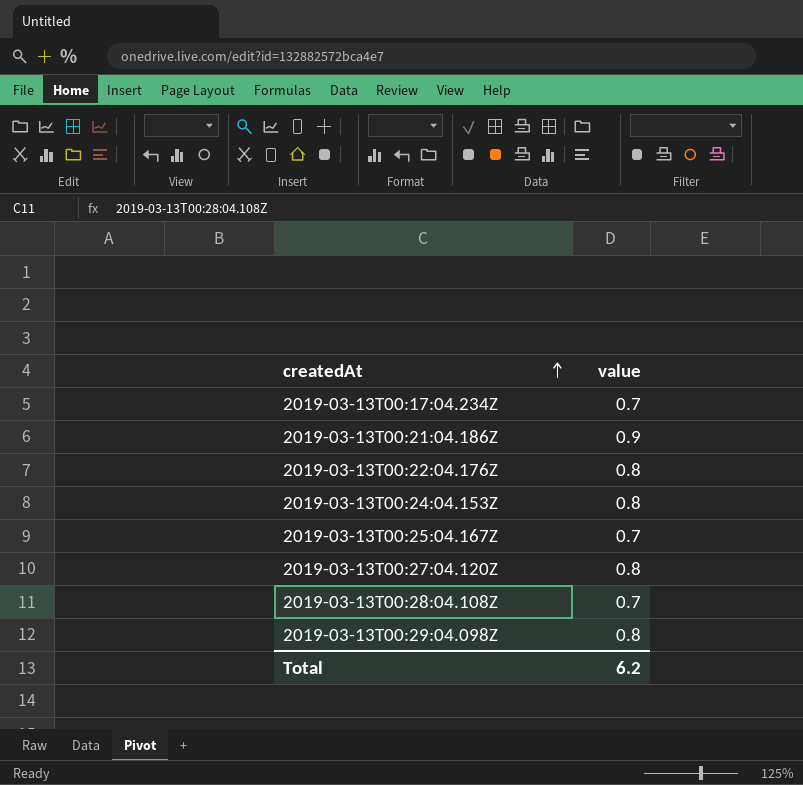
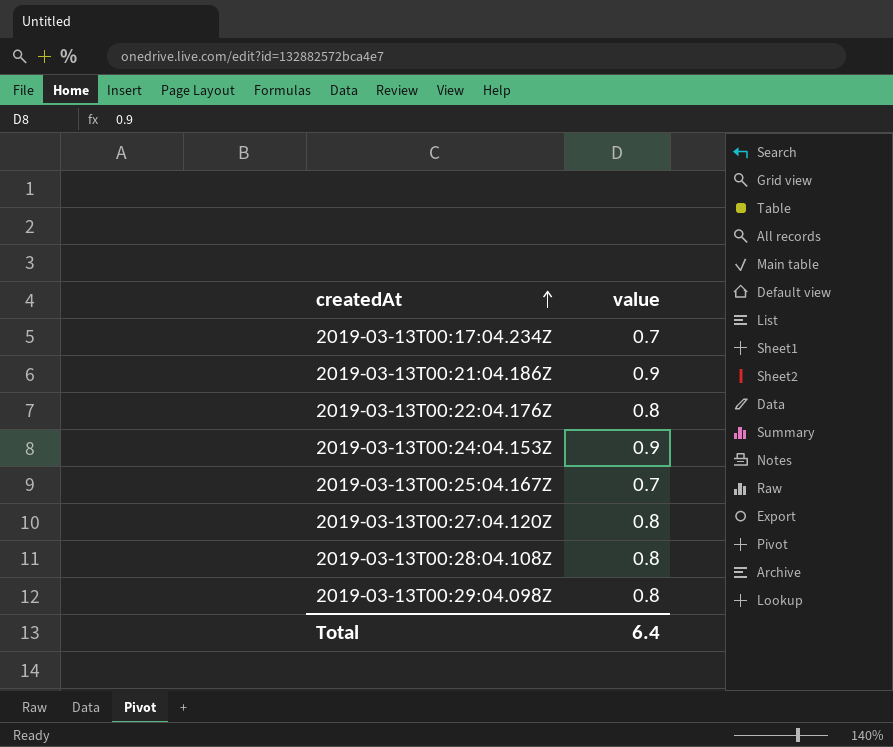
2019-03-13T00:24:04.153Z | value: 0.8 -> 0.9
2019-03-13T00:28:04.108Z | value: 0.7 -> 0.8
Total | value: 6.2 -> 6.4

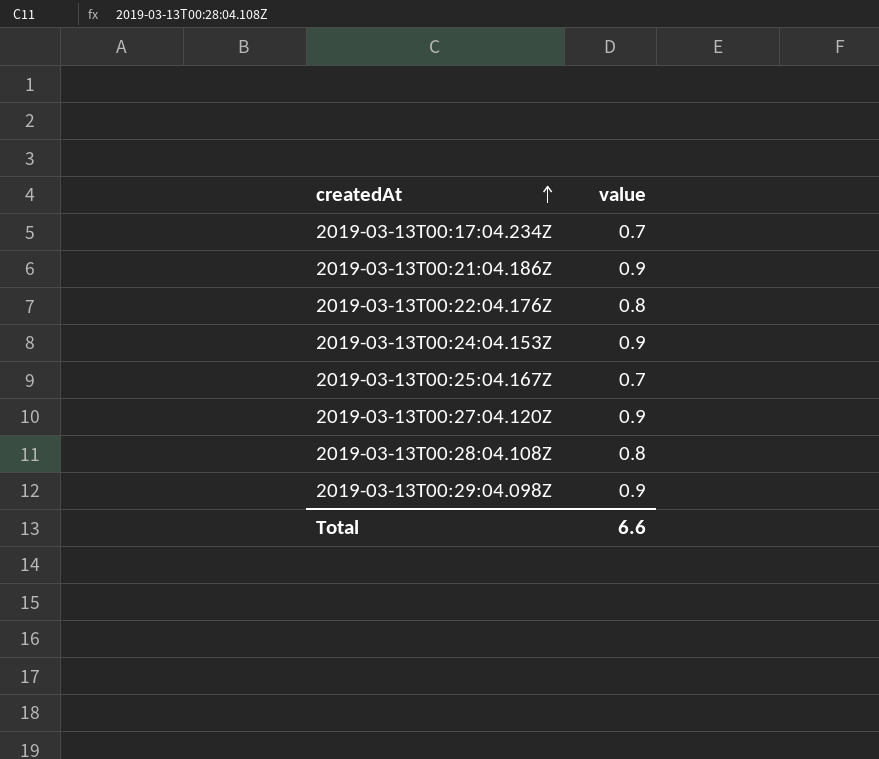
2019-03-13T00:27:04.120Z | value: 0.8 -> 0.9
2019-03-13T00:29:04.098Z | value: 0.8 -> 0.9
Total | value: 6.4 -> 6.6

